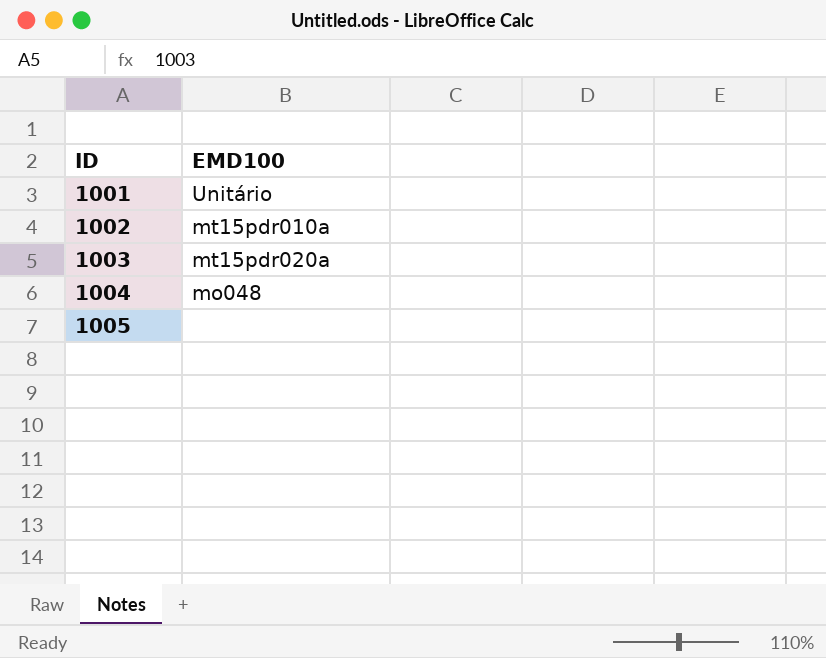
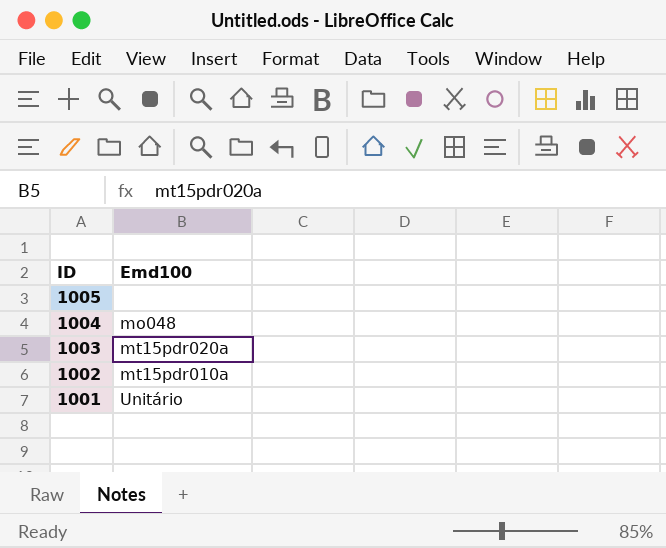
row order: ID ascending -> ID descending
column name: EMD100 -> Emd100

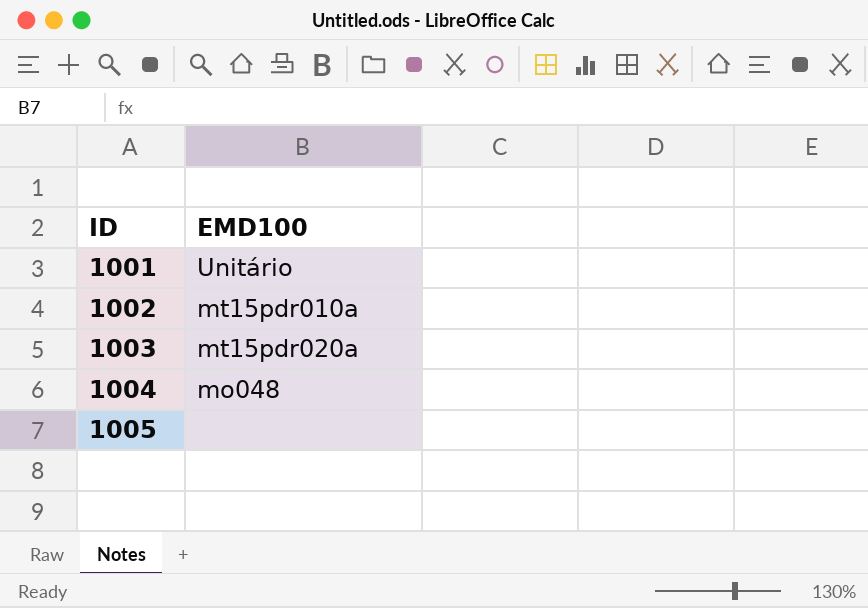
row order: ID descending -> ID ascending
column name: Emd100 -> EMD100

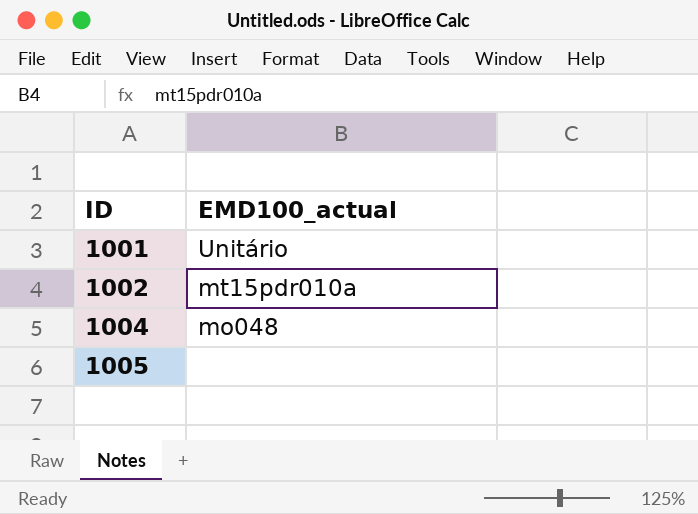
column name: EMD100 -> EMD100_actual
row 1003: mt15pdr020a -> none

